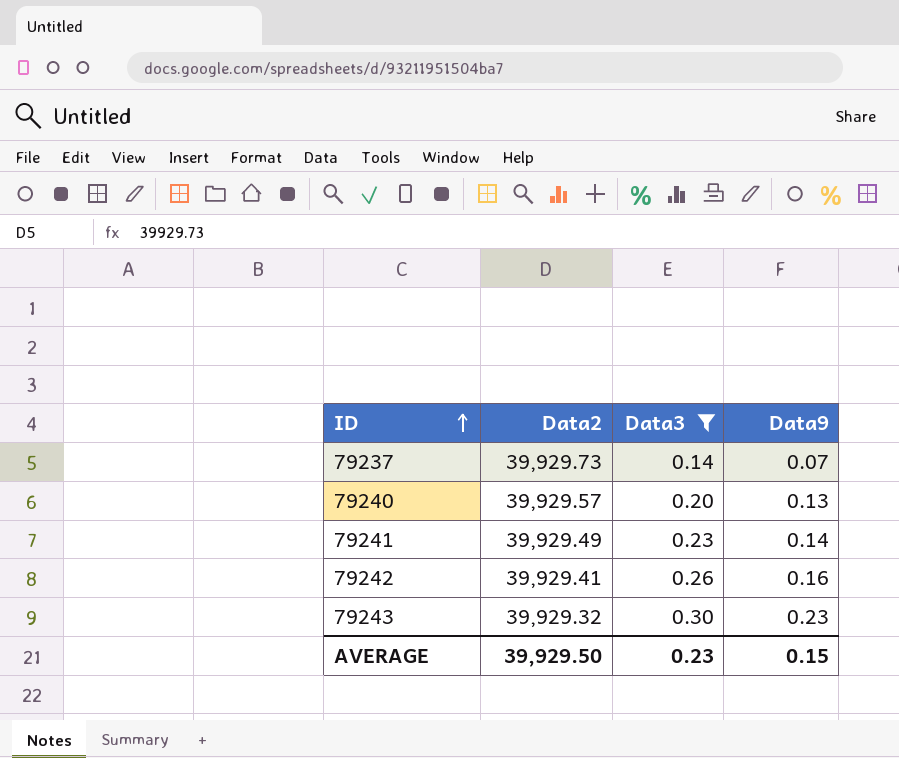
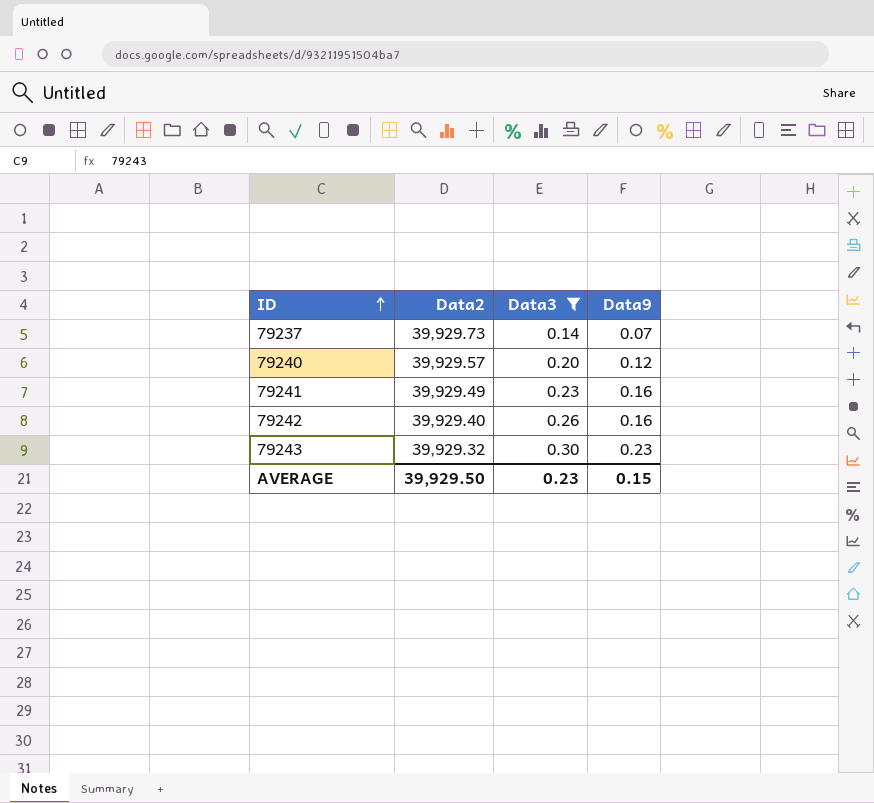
79240 | Data9: 0.13 -> 0.12
79241 | Data9: 0.14 -> 0.16
79242 | Data2: 39,929.41 -> 39,929.40

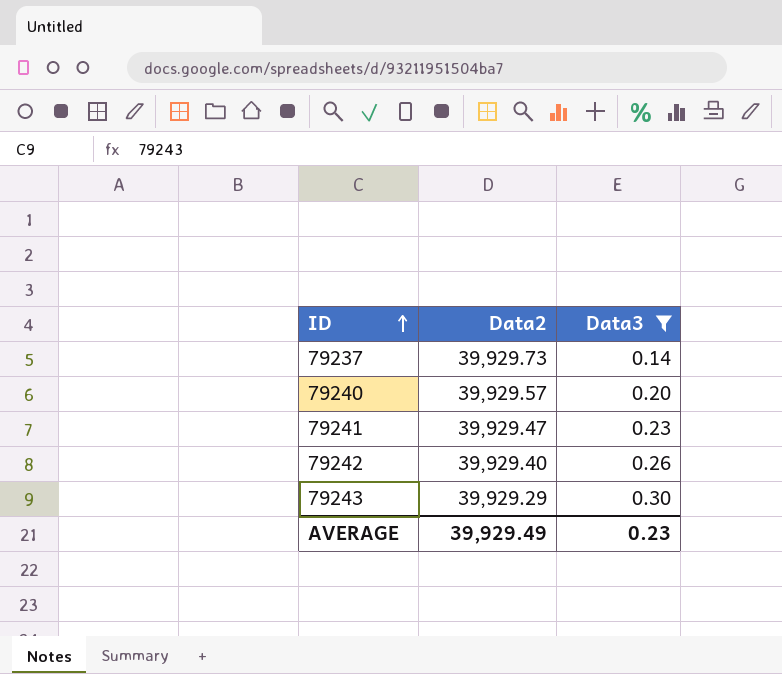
column Data9 | position: 4 -> none
79241 | Data2: 39,929.49 -> 39,929.47
79243 | Data2: 39,929.32 -> 39,929.29
AVERAGE | Data2: 39,929.50 -> 39,929.49

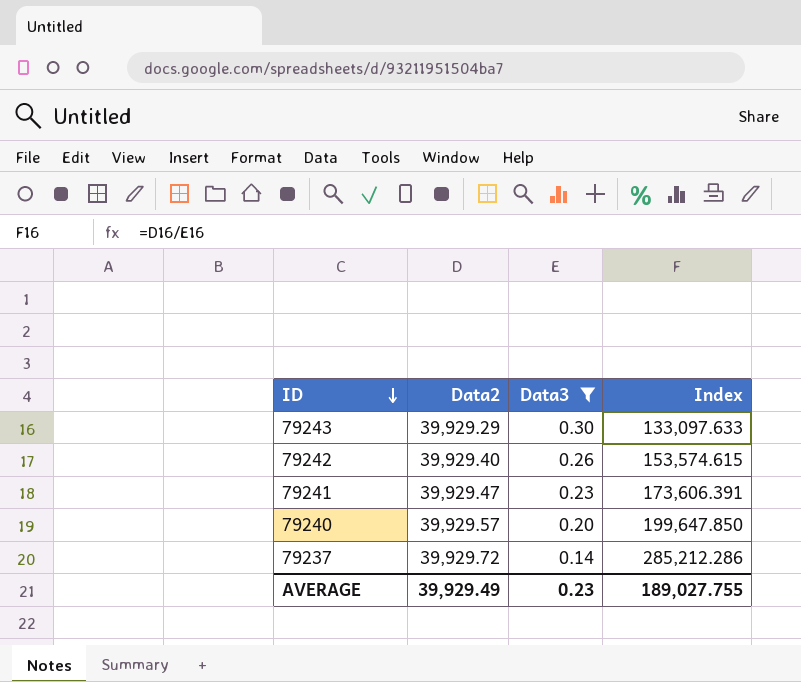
row order: ID ascending -> ID descending
column Index | formula: none -> [Data2] / [Data3]
79237 | Data2: 39,929.73 -> 39,929.72

